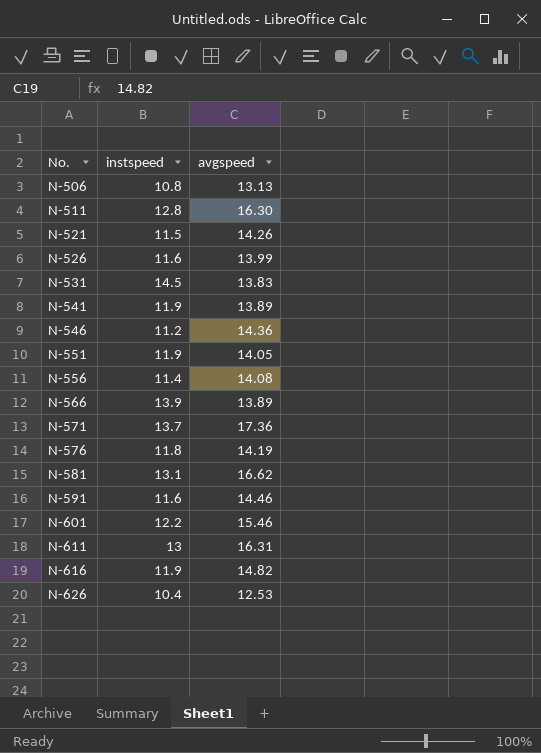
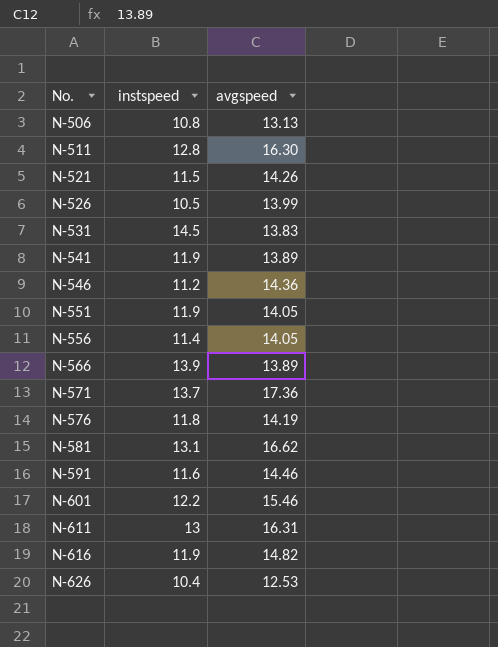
N-526 | instspeed: 11.6 -> 10.5
N-556 | avgspeed: 14.08 -> 14.05

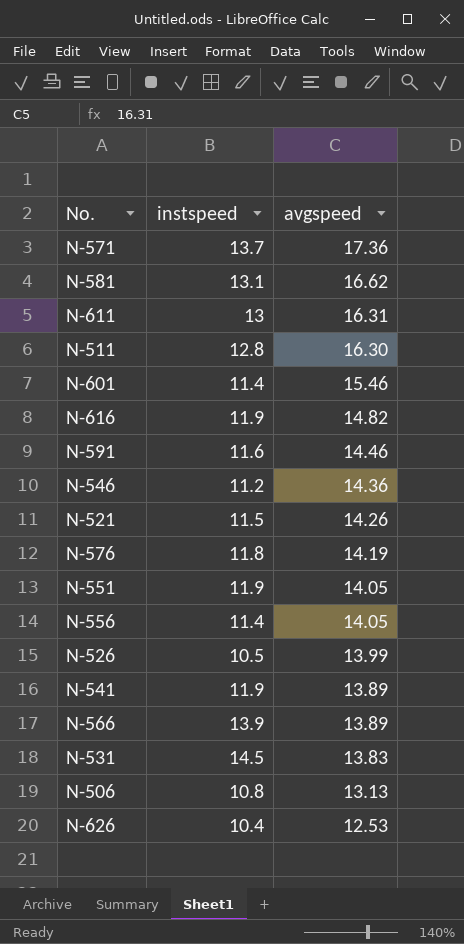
row order: No. ascending -> avgspeed descending
N-601 | instspeed: 12.2 -> 11.4

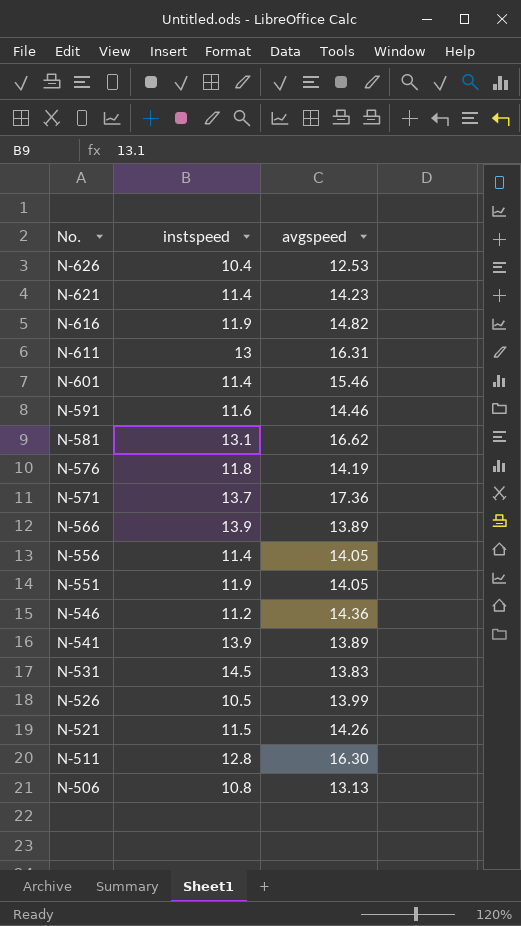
row order: avgspeed descending -> No. descending
row N-621: none -> 11.4 | 14.23
N-541 | instspeed: 11.9 -> 13.9

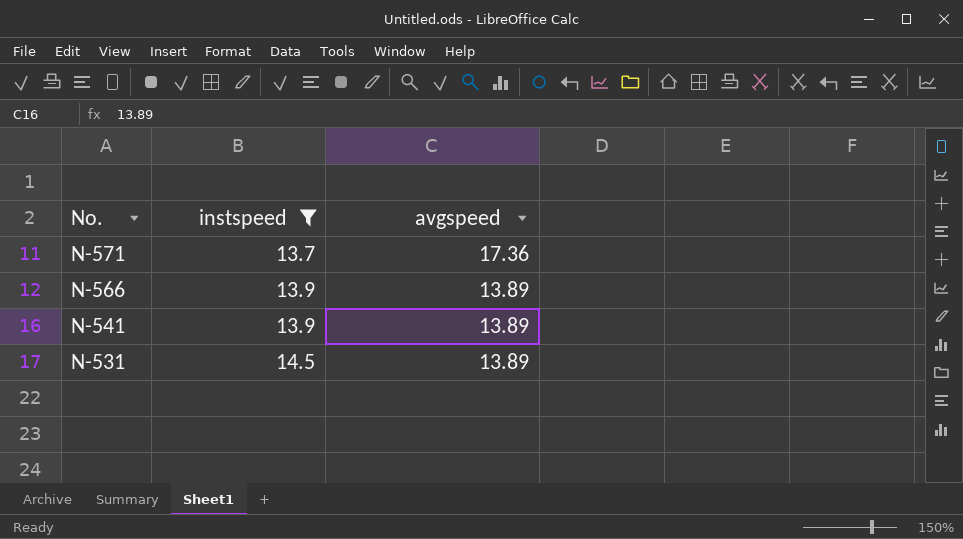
filter: none -> instspeed >= 13.7
N-531 | avgspeed: 13.83 -> 13.89

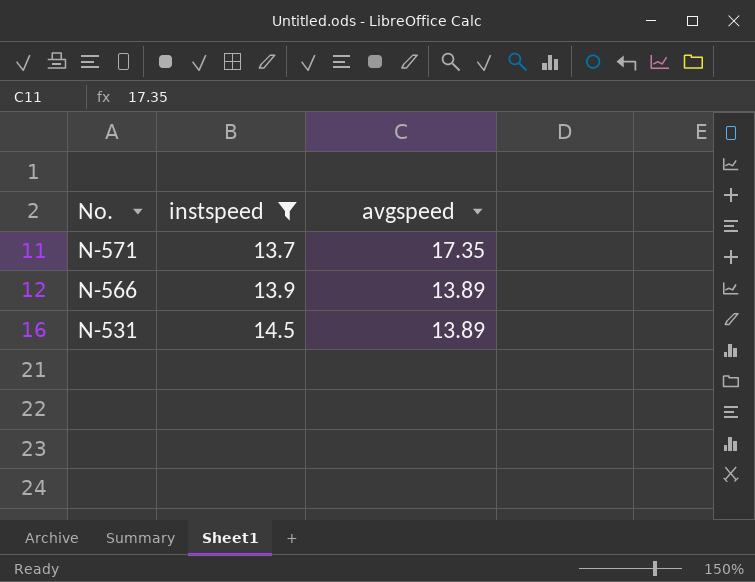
row N-541: 13.9 | 13.89 -> none
N-571 | avgspeed: 17.36 -> 17.35

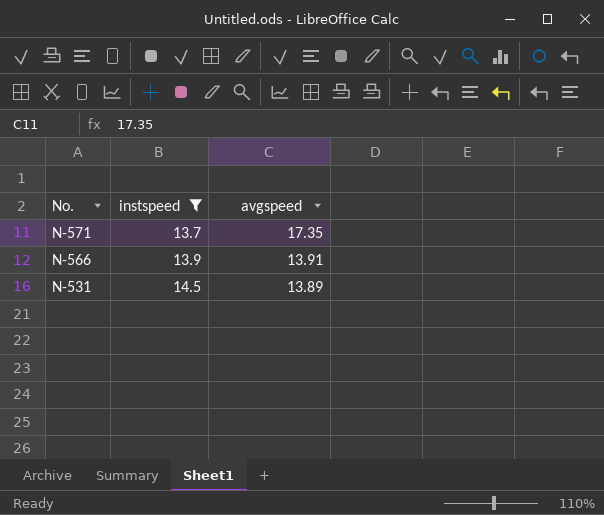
N-566 | avgspeed: 13.89 -> 13.91

